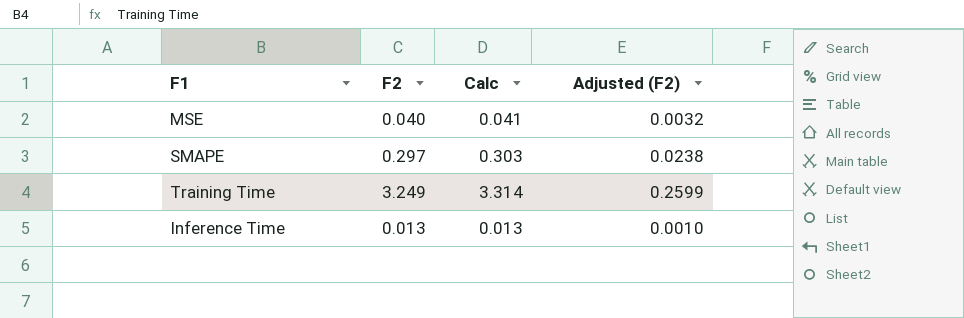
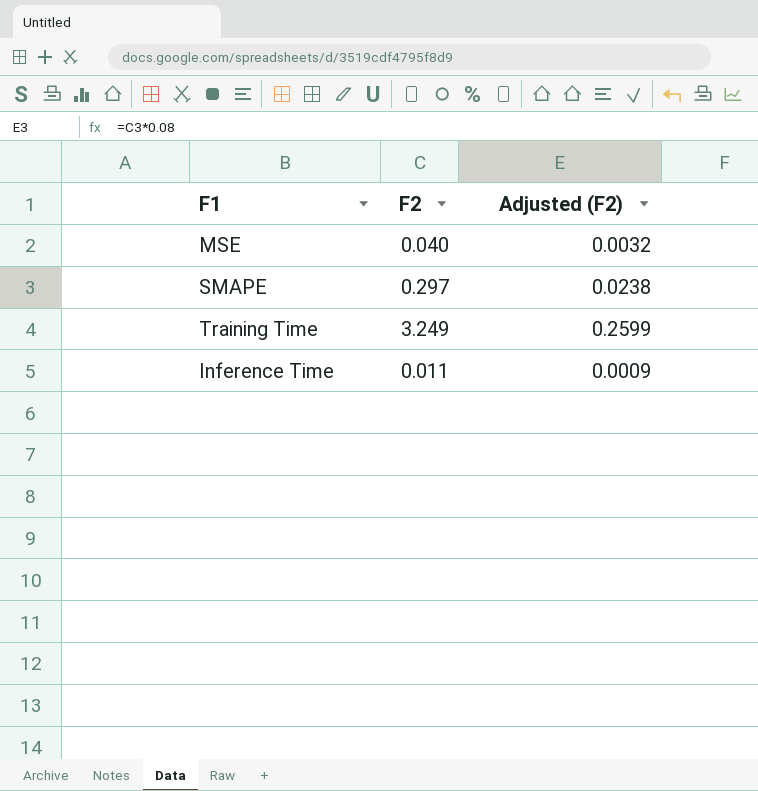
column Calc | formula: [F2] * 1.02 -> none
Inference Time | F2: 0.013 -> 0.011
Inference Time | Adjusted (F2): 0.0010 -> 0.0009

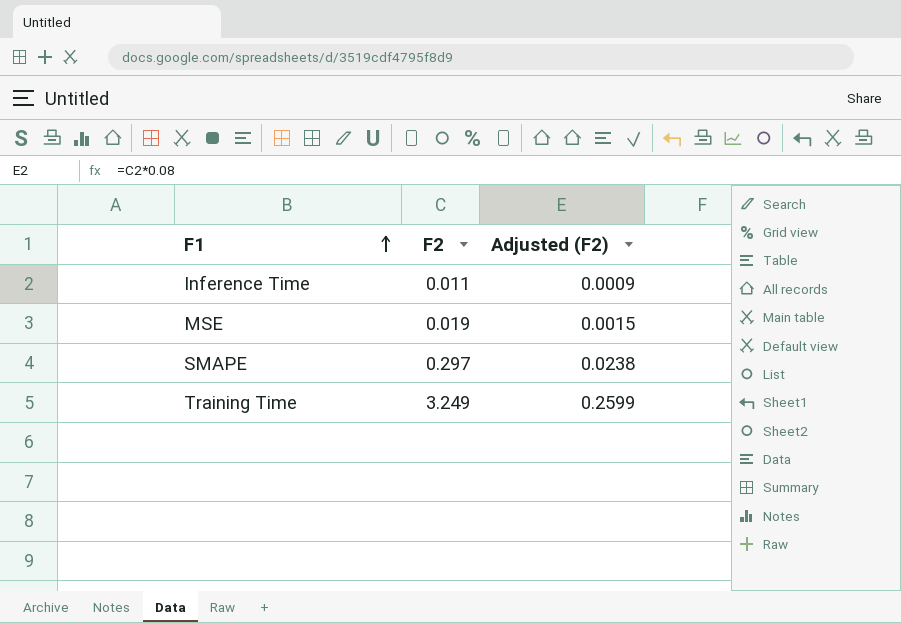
row order: none -> F1 ascending
MSE | F2: 0.040 -> 0.019
MSE | Adjusted (F2): 0.0032 -> 0.0015

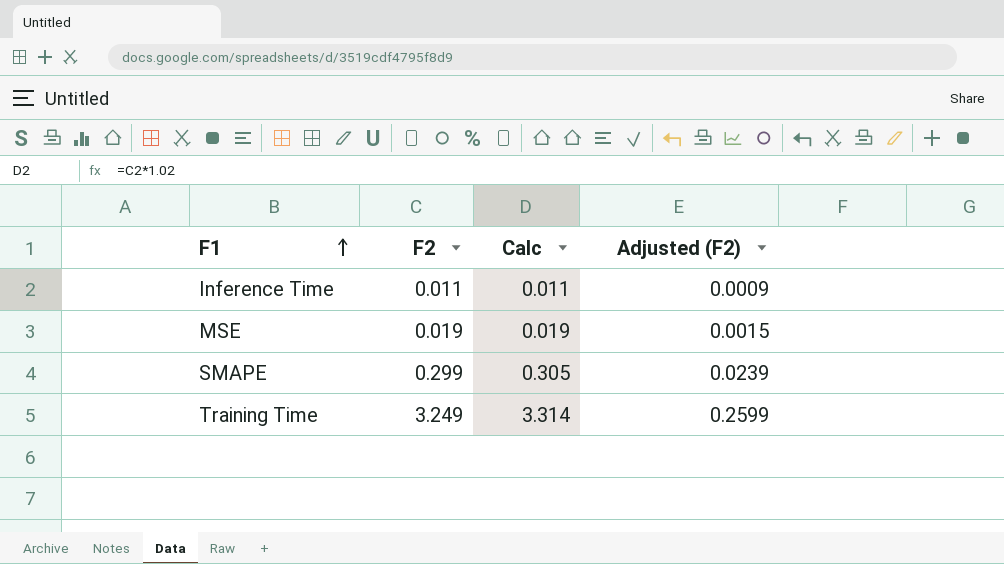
column Calc | formula: none -> [F2] * 1.02
SMAPE | F2: 0.297 -> 0.299
SMAPE | Adjusted (F2): 0.0238 -> 0.0239

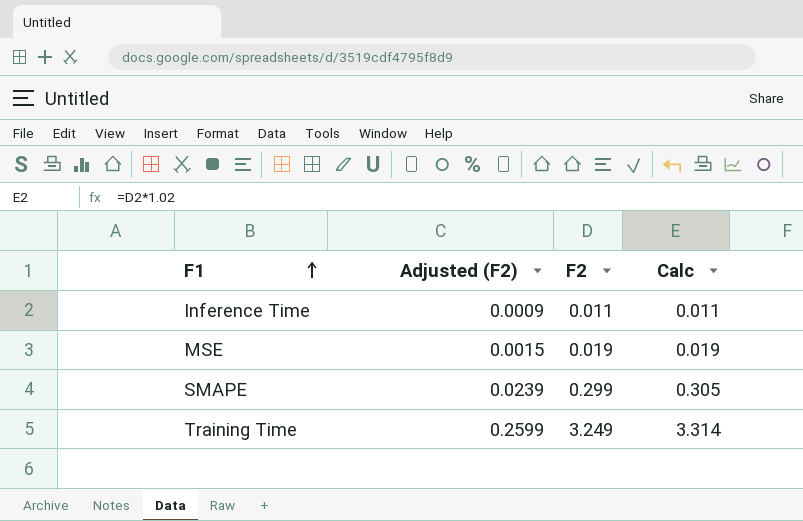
column Adjusted (F2) | position: 4 -> 2

